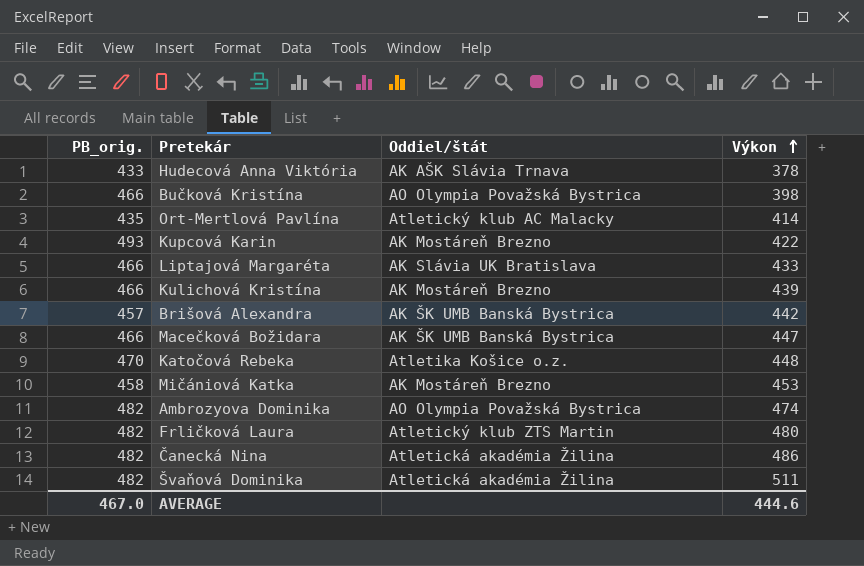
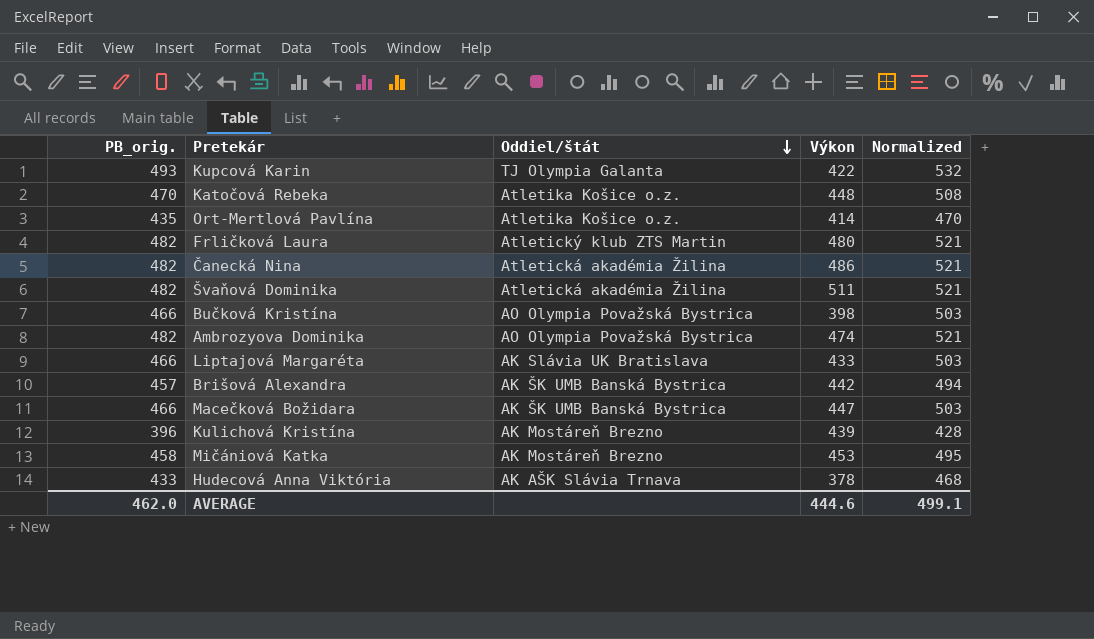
row order: Výkon ascending -> Oddiel/štát descending
column Normalized | formula: none -> [PB_orig.] * 1.08
Kupcová Karin | Oddiel/štát: AK Mostáreň Brezno -> TJ Olympia Galanta
Ort-Mertlová Pavlína | Oddiel/štát: Atletický klub AC Malacky -> Atletika Košice o.z.
Kulichová Kristína | PB_orig.: 466 -> 396
AVERAGE | PB_orig.: 467.0 -> 462.0

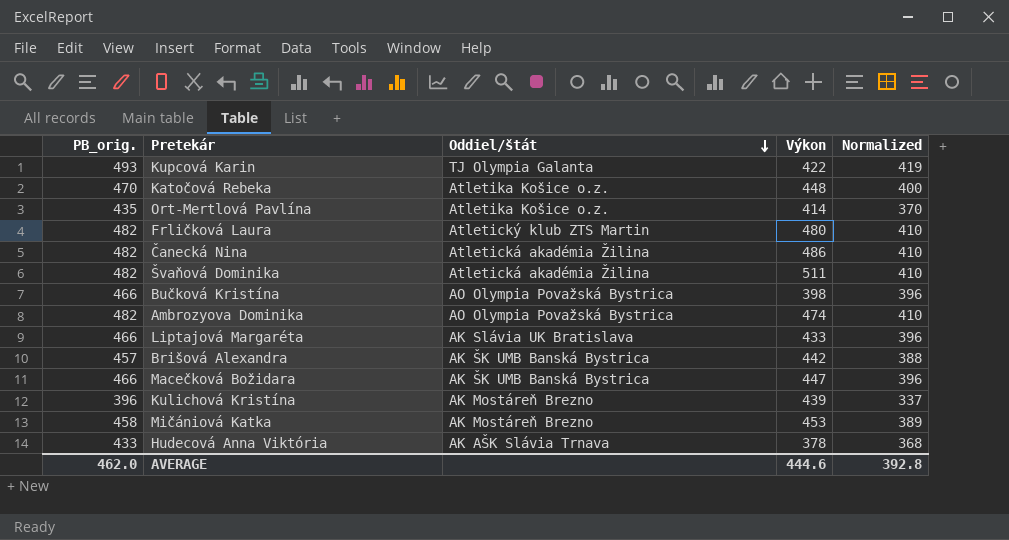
column Normalized | formula: [PB_orig.] * 1.08 -> [PB_orig.] * 0.85
AVERAGE | Normalized: 499.1 -> 392.8

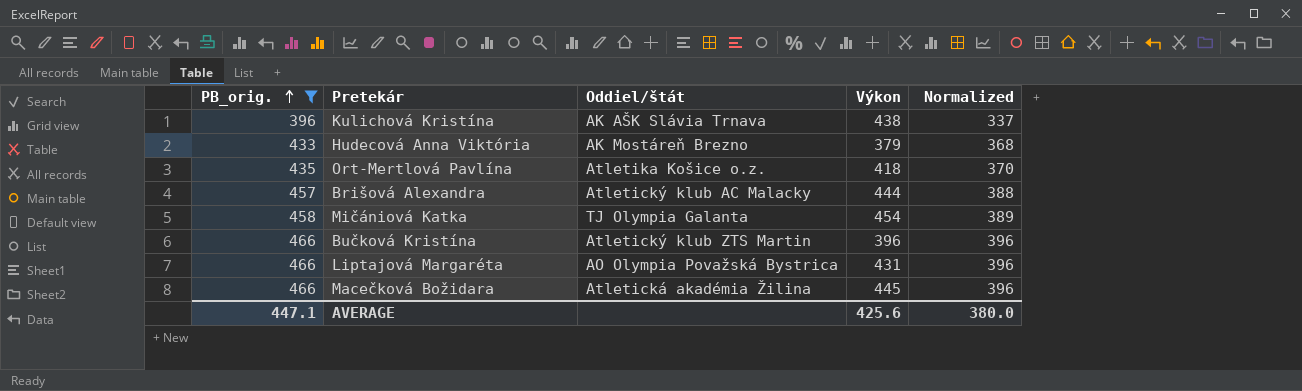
filter: none -> PB_orig. <= 466
row order: Oddiel/štát descending -> PB_orig. ascending
Kulichová Kristína | Oddiel/štát: AK Mostáreň Brezno -> AK AŠK Slávia Trnava
Kulichová Kristína | Výkon: 439 -> 438
Hudecová Anna Viktória | Oddiel/štát: AK AŠK Slávia Trnava -> AK Mostáreň Brezno
Hudecová Anna Viktória | Výkon: 378 -> 379
Ort-Mertlová Pavlína | Výkon: 414 -> 418
Brišová Alexandra | Oddiel/štát: AK ŠK UMB Banská Bystrica -> Atletický klub AC Malacky
Brišová Alexandra | Výkon: 442 -> 444
Mičániová Katka | Oddiel/štát: AK Mostáreň Brezno -> TJ Olympia Galanta
Mičániová Katka | Výkon: 453 -> 454
Bučková Kristína | Oddiel/štát: AO Olympia Považská Bystrica -> Atletický klub ZTS Martin
Bučková Kristína | Výkon: 398 -> 396
Liptajová Margaréta | Oddiel/štát: AK Slávia UK Bratislava -> AO Olympia Považská Bystrica
Liptajová Margaréta | Výkon: 433 -> 431
Macečková Božidara | Oddiel/štát: AK ŠK UMB Banská Bystrica -> Atletická akadémia Žilina
Macečková Božidara | Výkon: 447 -> 445
AVERAGE | PB_orig.: 462.0 -> 447.1
AVERAGE | Výkon: 444.6 -> 425.6
AVERAGE | Normalized: 392.8 -> 380.0

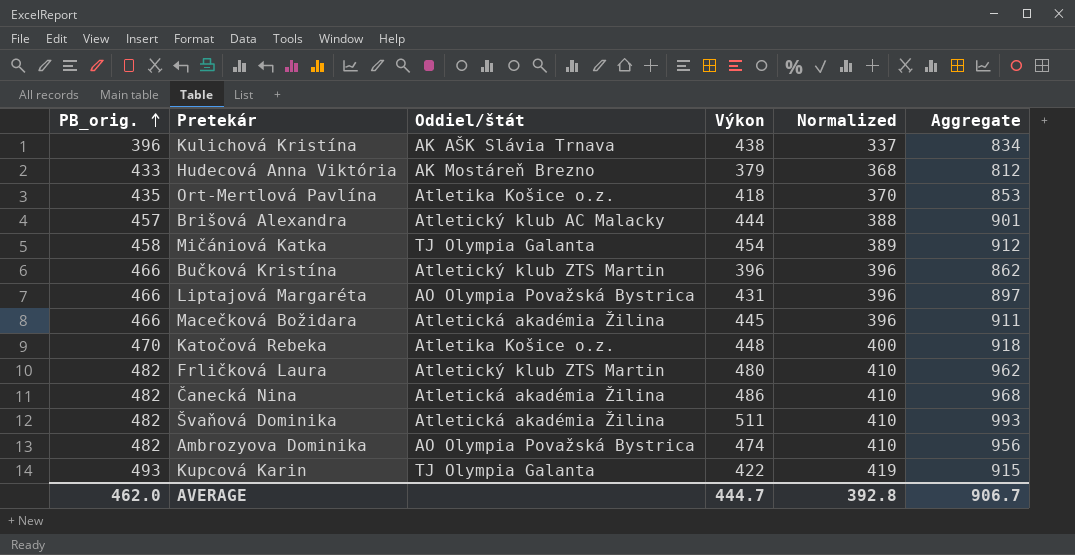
filter: PB_orig. <= 466 -> none
column Aggregate | formula: none -> [PB_orig.] + [Výkon]
AVERAGE | PB_orig.: 447.1 -> 462.0
AVERAGE | Výkon: 425.6 -> 444.7
AVERAGE | Normalized: 380.0 -> 392.8

